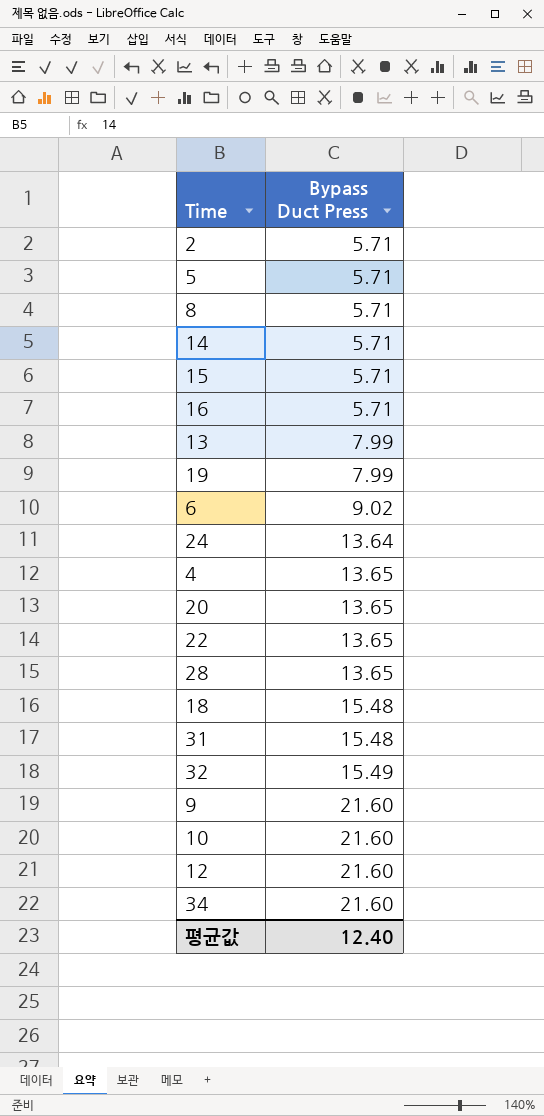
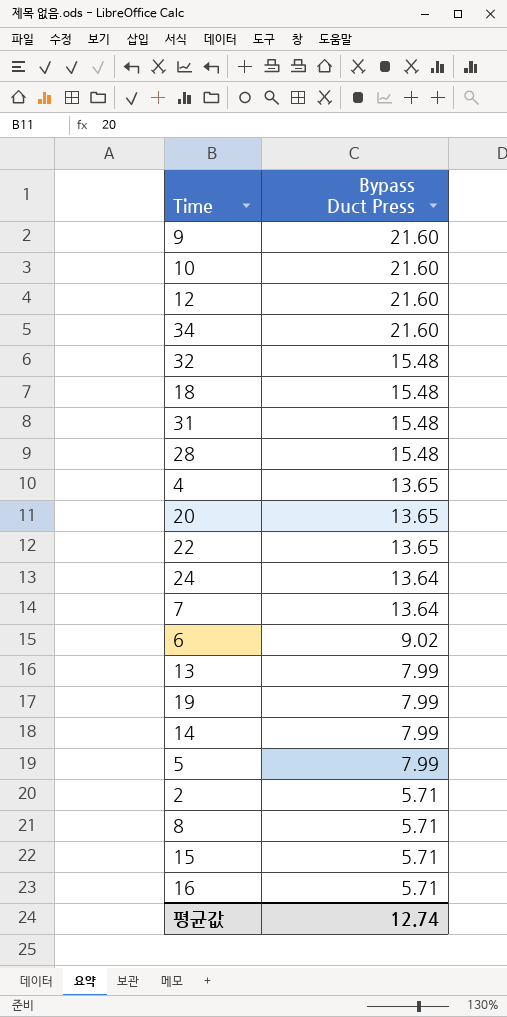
row order: Bypass Duct Press ascending -> Bypass Duct Press descending
32 | Bypass Duct Press: 15.49 -> 15.48
28 | Bypass Duct Press: 13.65 -> 15.48
row 7: none -> 13.64
14 | Bypass Duct Press: 5.71 -> 7.99
5 | Bypass Duct Press: 5.71 -> 7.99
평균값 | Bypass Duct Press: 12.40 -> 12.74

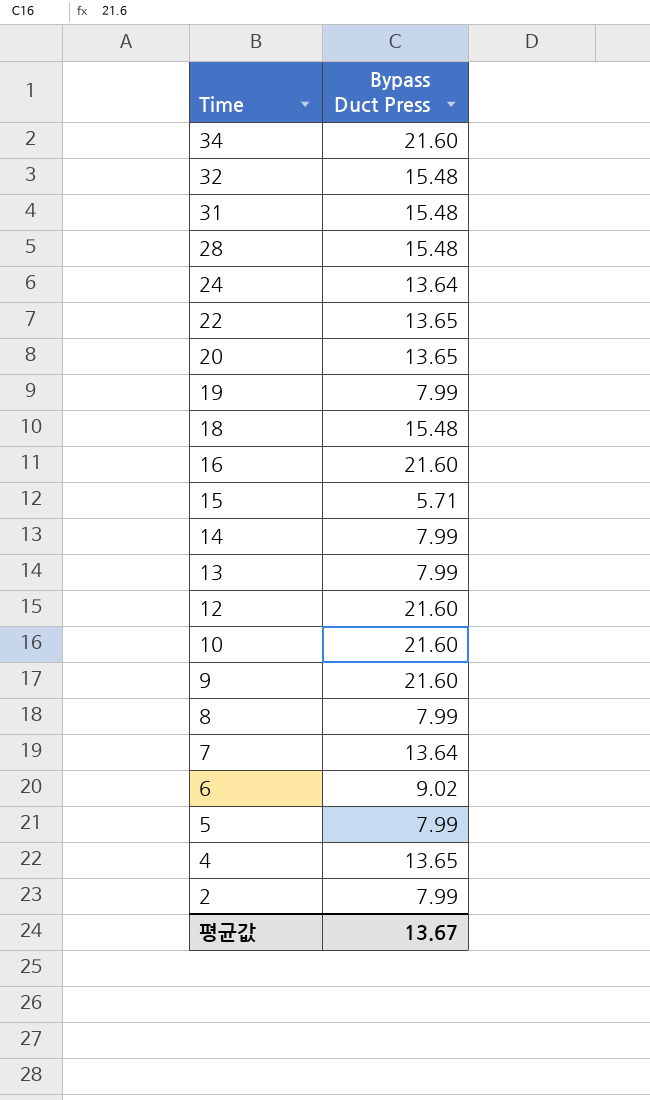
row order: Bypass Duct Press descending -> Time descending
16 | Bypass Duct Press: 5.71 -> 21.60
8 | Bypass Duct Press: 5.71 -> 7.99
2 | Bypass Duct Press: 5.71 -> 7.99
평균값 | Bypass Duct Press: 12.74 -> 13.67

